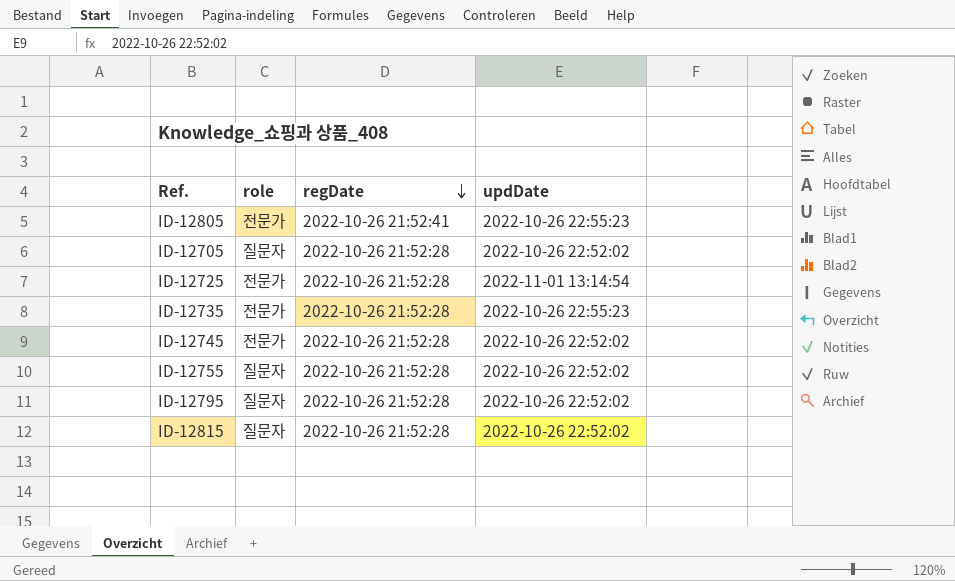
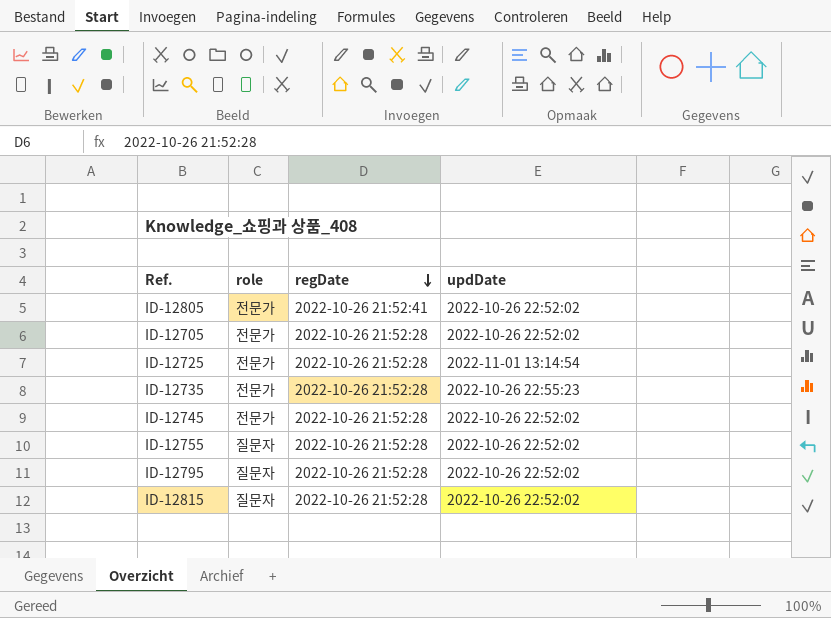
ID-12805 | updDate: 2022-10-26 22:55:23 -> 2022-10-26 22:52:02
ID-12705 | role: 질문자 -> 전문가

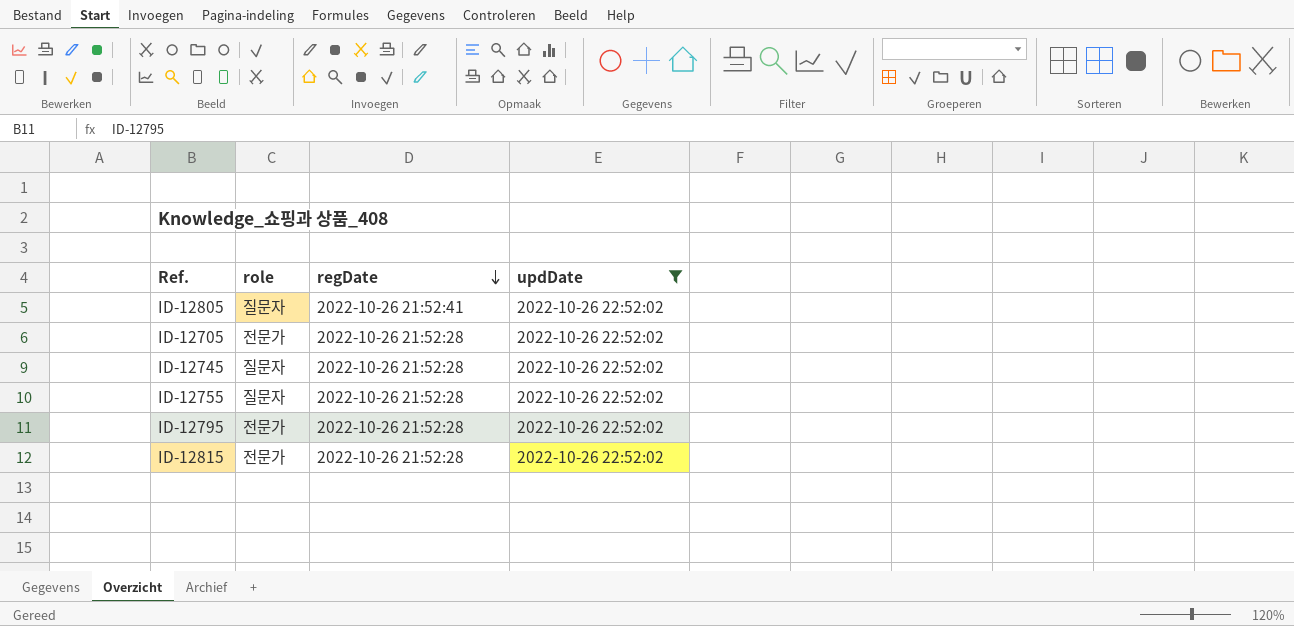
filter: none -> updDate = 2022-10-26 22:52:02
ID-12805 | role: 전문가 -> 질문자
ID-12745 | role: 전문가 -> 질문자
ID-12795 | role: 질문자 -> 전문가
ID-12815 | role: 질문자 -> 전문가

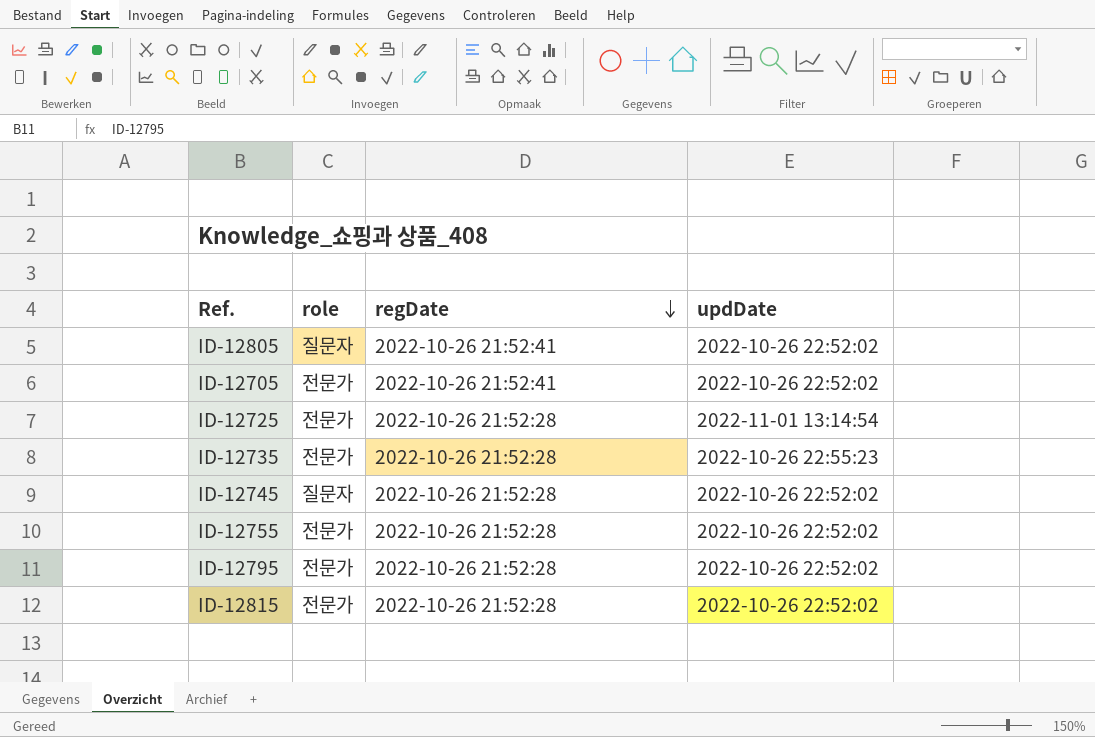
filter: updDate = 2022-10-26 22:52:02 -> none
ID-12705 | regDate: 2022-10-26 21:52:28 -> 2022-10-26 21:52:41
ID-12755 | role: 질문자 -> 전문가

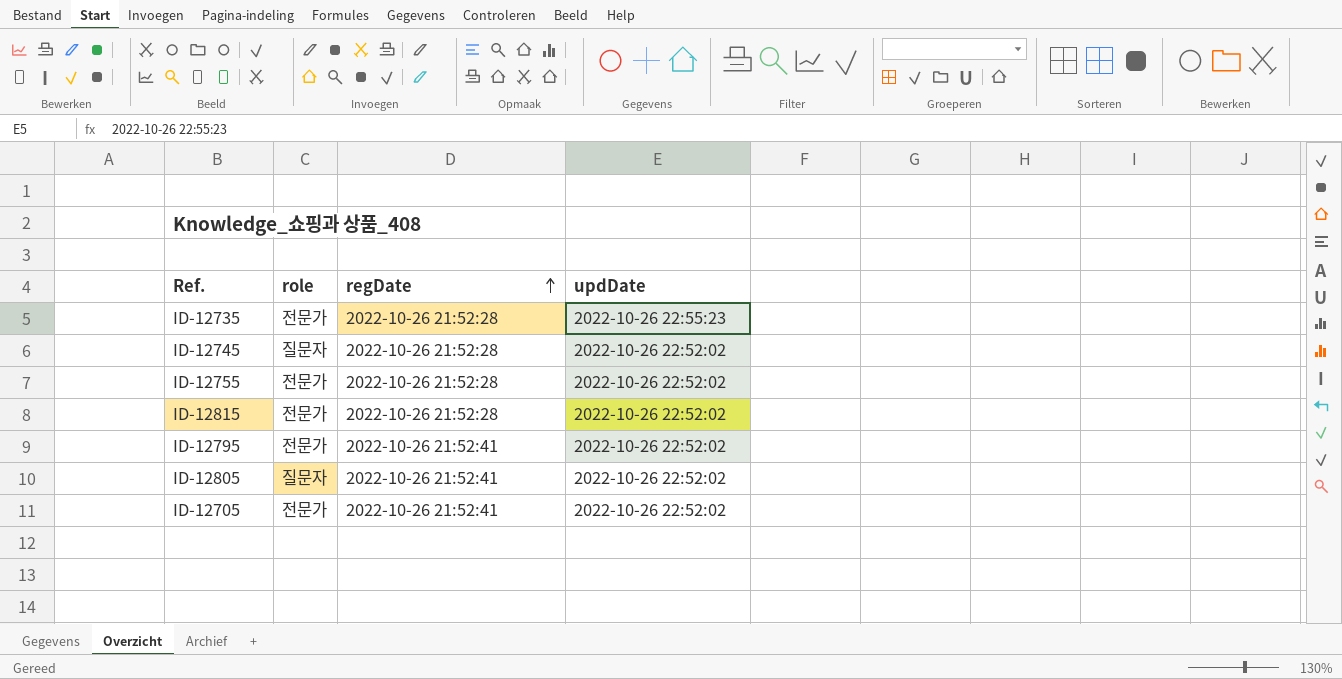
row order: regDate descending -> regDate ascending
row ID-12725: 전문가 | 2022-10-26 21:52:28 | 2022-11-01 13:14:54 -> none
ID-12795 | regDate: 2022-10-26 21:52:28 -> 2022-10-26 21:52:41

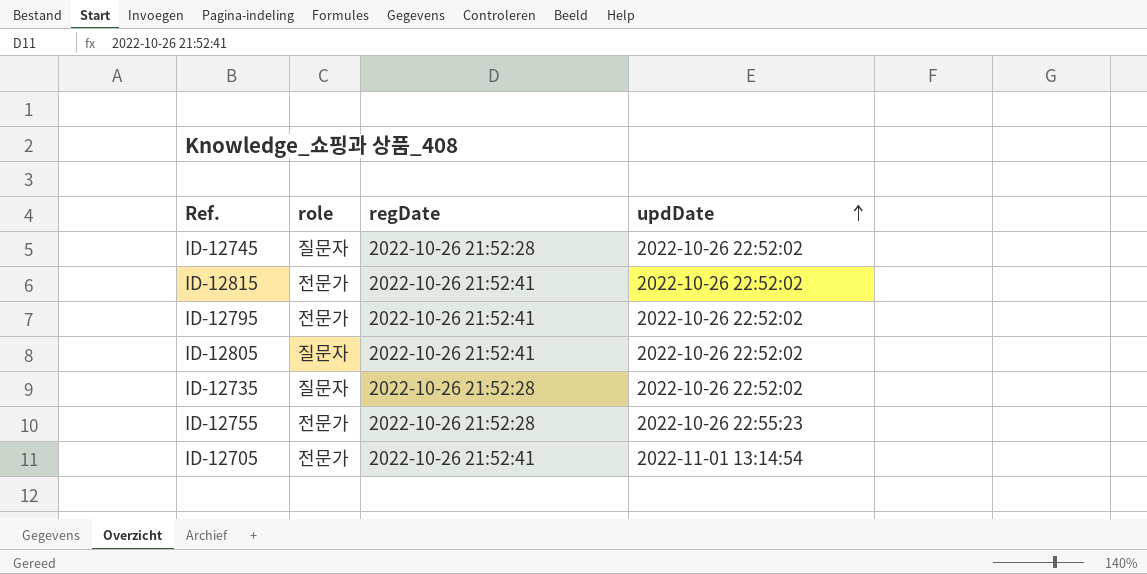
row order: regDate ascending -> updDate ascending
ID-12815 | regDate: 2022-10-26 21:52:28 -> 2022-10-26 21:52:41
ID-12735 | role: 전문가 -> 질문자
ID-12735 | updDate: 2022-10-26 22:55:23 -> 2022-10-26 22:52:02
ID-12755 | updDate: 2022-10-26 22:52:02 -> 2022-10-26 22:55:23
ID-12705 | updDate: 2022-10-26 22:52:02 -> 2022-11-01 13:14:54

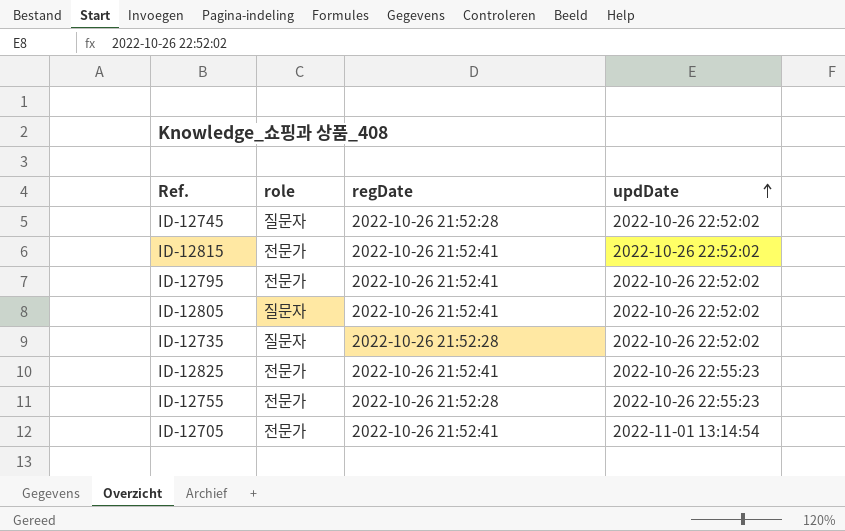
row ID-12825: none -> 전문가 | 2022-10-26 21:52:41 | 2022-10-26 22:55:23

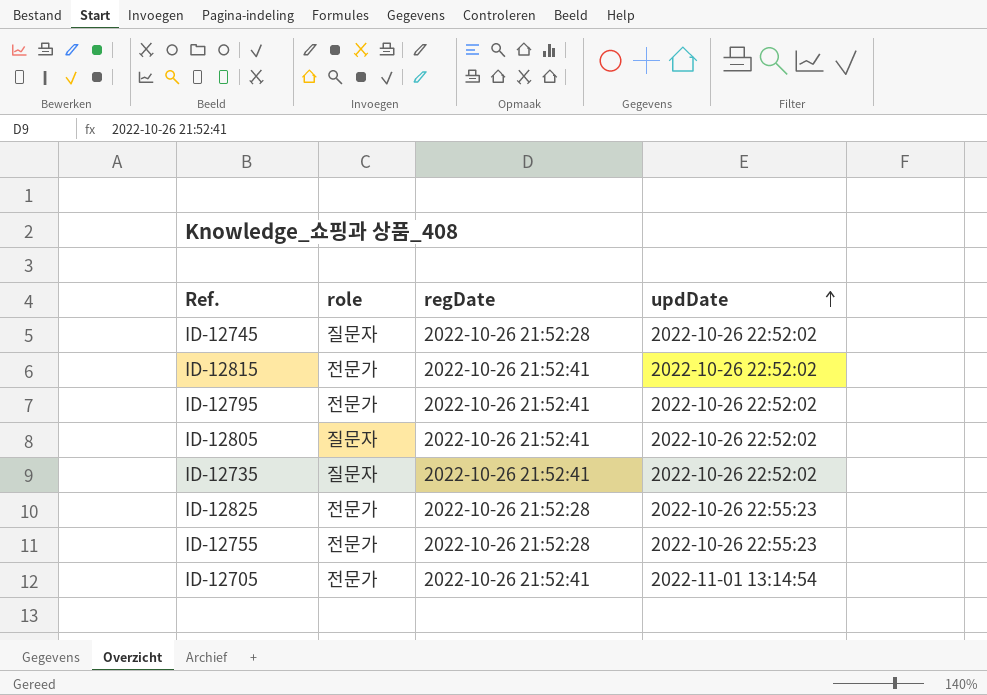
ID-12735 | regDate: 2022-10-26 21:52:28 -> 2022-10-26 21:52:41
ID-12825 | regDate: 2022-10-26 21:52:41 -> 2022-10-26 21:52:28

